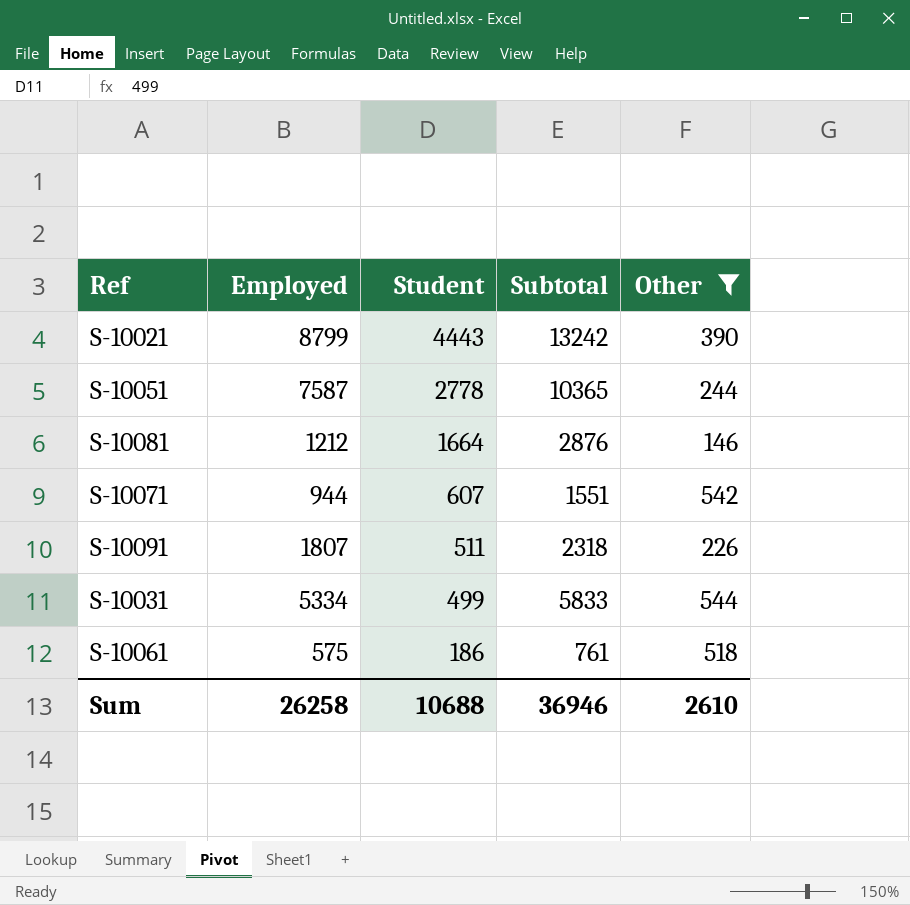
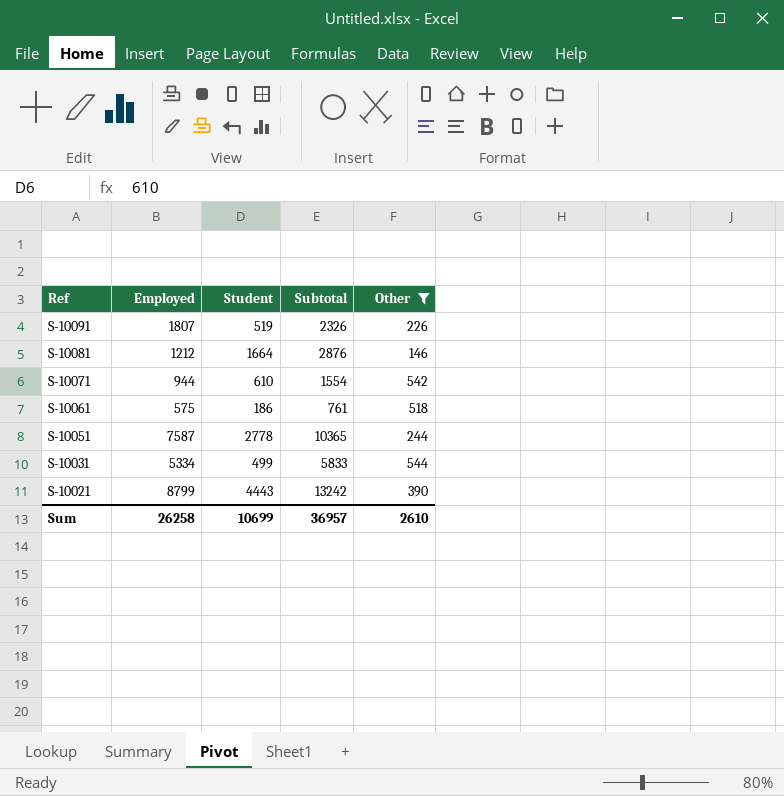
row order: Student descending -> Ref descending
S-10091 | Student: 511 -> 519
S-10091 | Subtotal: 2318 -> 2326
S-10071 | Student: 607 -> 610
S-10071 | Subtotal: 1551 -> 1554
Sum | Student: 10688 -> 10699
Sum | Subtotal: 36946 -> 36957

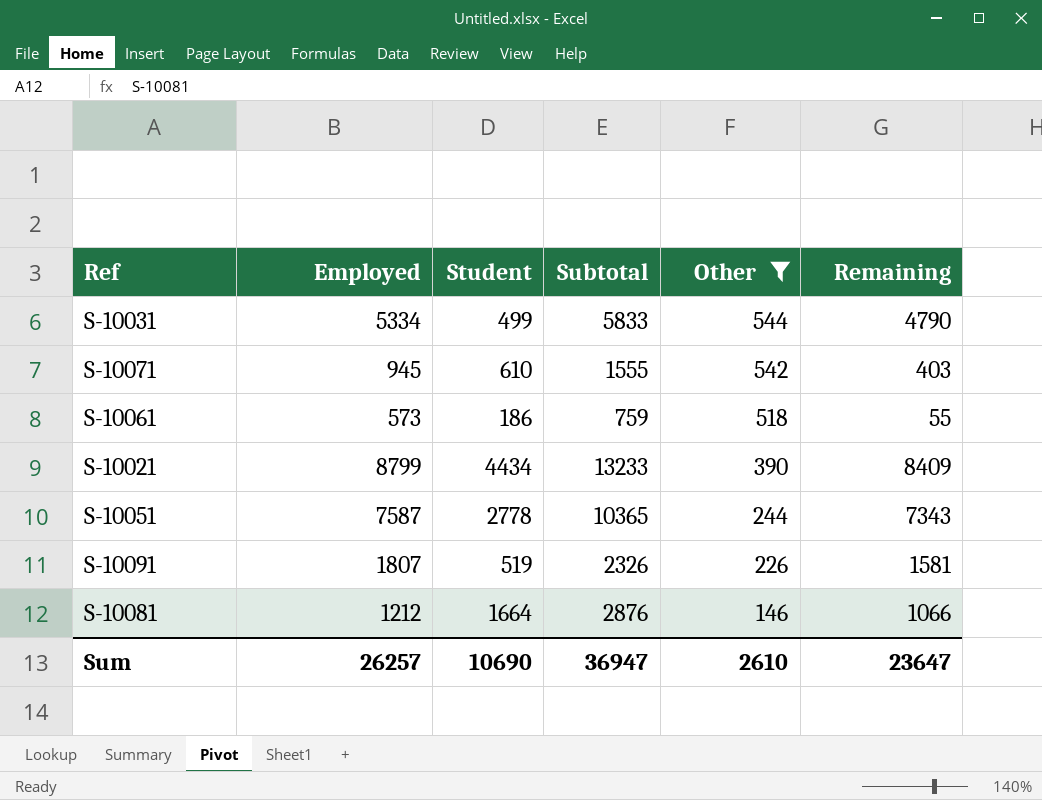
row order: Ref descending -> Other descending
column Remaining | formula: none -> [Employed] - [Other]
S-10071 | Employed: 944 -> 945
S-10071 | Subtotal: 1554 -> 1555
S-10061 | Employed: 575 -> 573
S-10061 | Subtotal: 761 -> 759
S-10021 | Student: 4443 -> 4434
S-10021 | Subtotal: 13242 -> 13233
Sum | Employed: 26258 -> 26257
Sum | Student: 10699 -> 10690
Sum | Subtotal: 36957 -> 36947

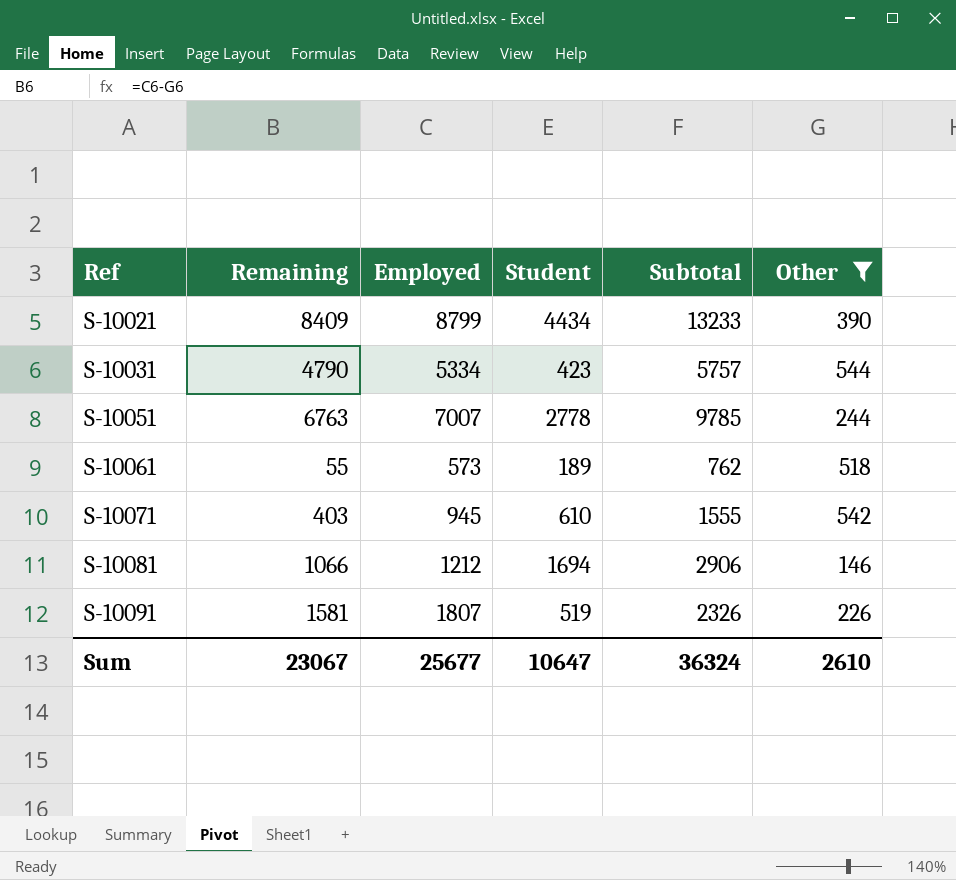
row order: Other descending -> Ref ascending
column Remaining | position: 6 -> 2
S-10031 | Student: 499 -> 423
S-10031 | Subtotal: 5833 -> 5757
S-10051 | Remaining: 7343 -> 6763
S-10051 | Employed: 7587 -> 7007
S-10051 | Subtotal: 10365 -> 9785
S-10061 | Student: 186 -> 189
S-10061 | Subtotal: 759 -> 762
S-10081 | Student: 1664 -> 1694
S-10081 | Subtotal: 2876 -> 2906
Sum | Remaining: 23647 -> 23067
Sum | Employed: 26257 -> 25677
Sum | Student: 10690 -> 10647
Sum | Subtotal: 36947 -> 36324

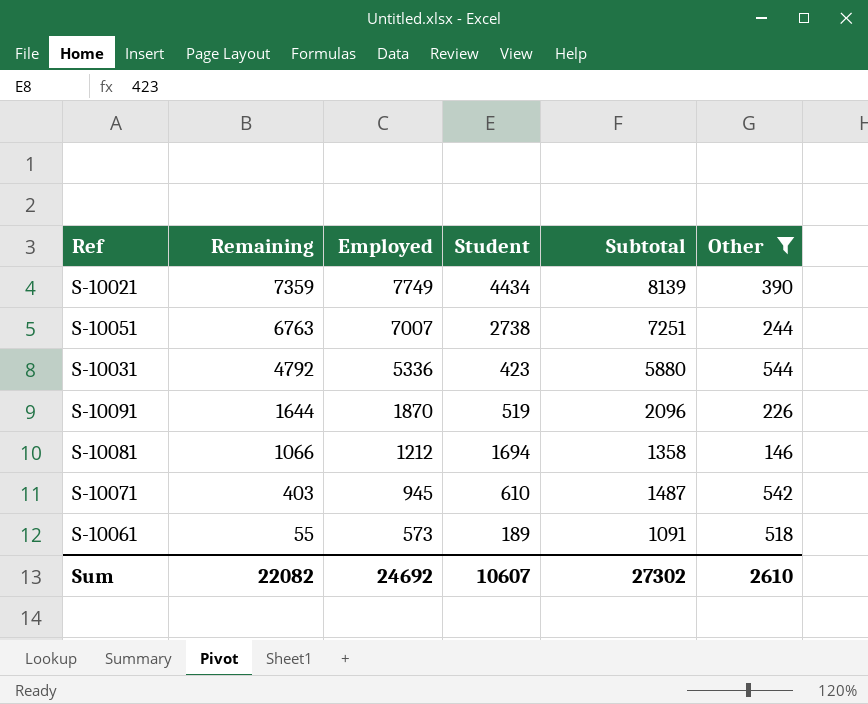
row order: Ref ascending -> Remaining descending
column Subtotal | formula: [Employed] + [Student] -> [Employed] + [Other]
S-10021 | Remaining: 8409 -> 7359
S-10021 | Employed: 8799 -> 7749
S-10051 | Student: 2778 -> 2738
S-10031 | Remaining: 4790 -> 4792
S-10031 | Employed: 5334 -> 5336
S-10091 | Remaining: 1581 -> 1644
S-10091 | Employed: 1807 -> 1870
Sum | Remaining: 23067 -> 22082
Sum | Employed: 25677 -> 24692
Sum | Student: 10647 -> 10607
Sum | Subtotal: 36324 -> 27302

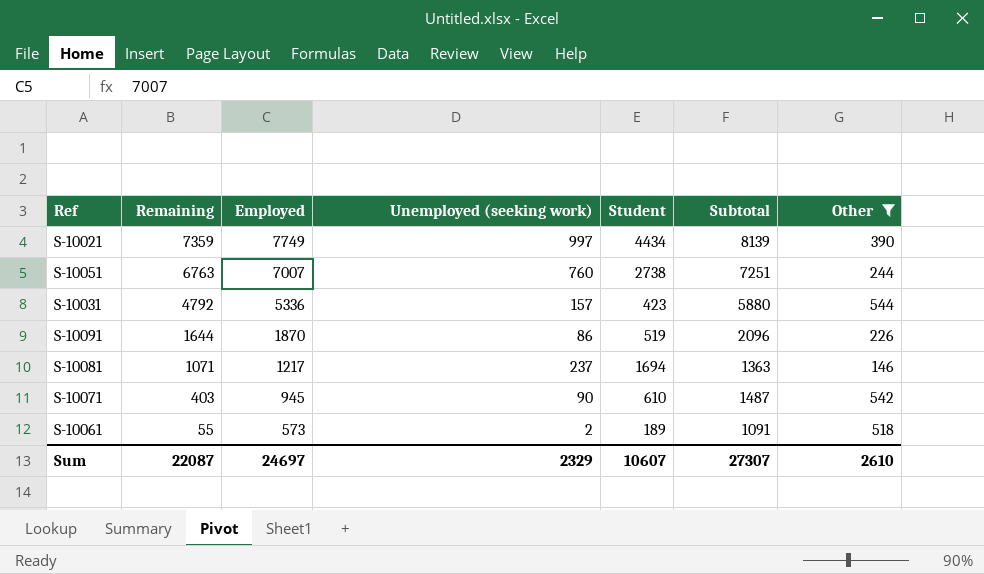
column Unemployed (seeking work) | position: none -> 4
S-10081 | Remaining: 1066 -> 1071
S-10081 | Employed: 1212 -> 1217
S-10081 | Subtotal: 1358 -> 1363
Sum | Remaining: 22082 -> 22087
Sum | Employed: 24692 -> 24697
Sum | Subtotal: 27302 -> 27307

